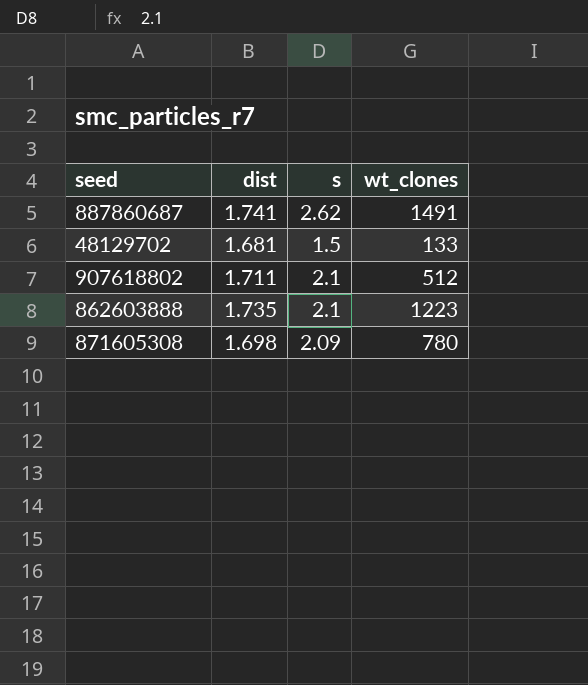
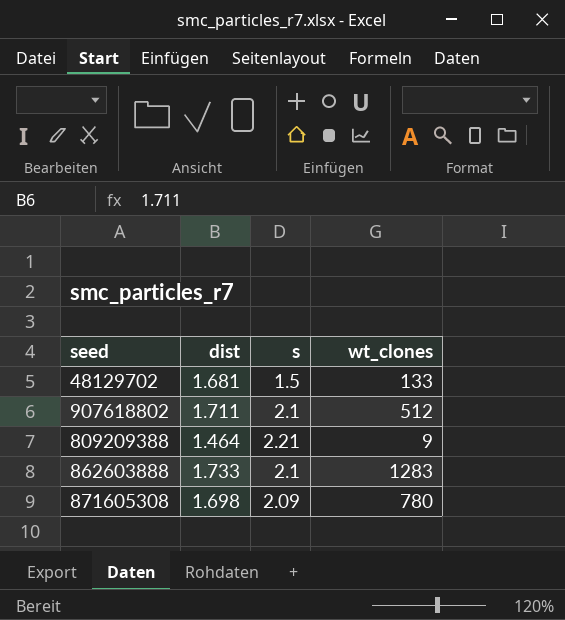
row 887860687: 1.741 | 2.62 | 1491 -> none
row 809209388: none -> 1.464 | 2.21 | 9
862603888 | dist: 1.735 -> 1.733
862603888 | wt_clones: 1223 -> 1283

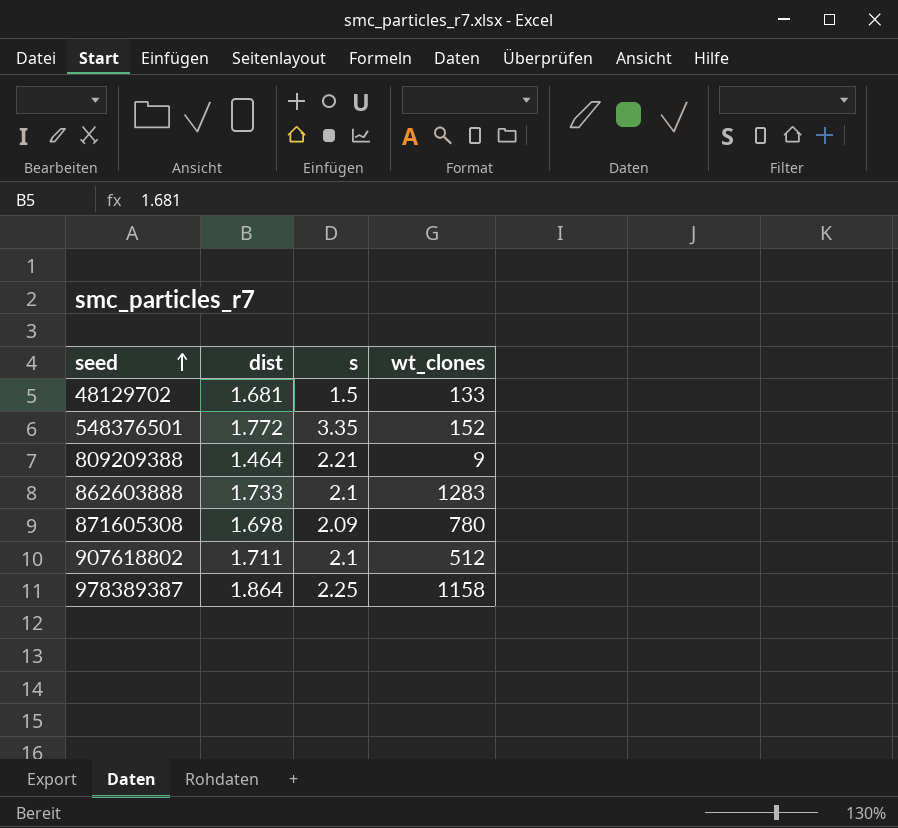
row order: none -> seed ascending
row 548376501: none -> 1.772 | 3.35 | 152
row 978389387: none -> 1.864 | 2.25 | 1158

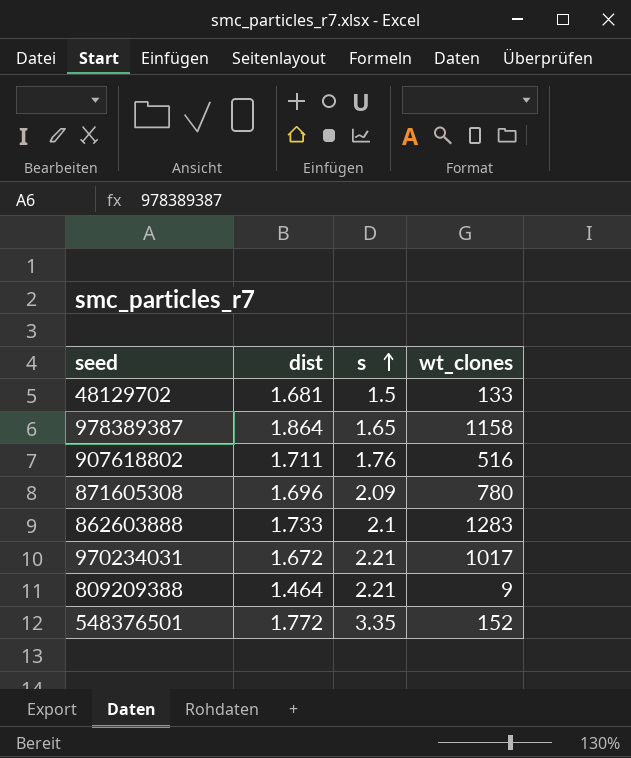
row order: seed ascending -> s ascending
978389387 | s: 2.25 -> 1.65
907618802 | s: 2.1 -> 1.76
907618802 | wt_clones: 512 -> 516
871605308 | dist: 1.698 -> 1.696
row 970234031: none -> 1.672 | 2.21 | 1017

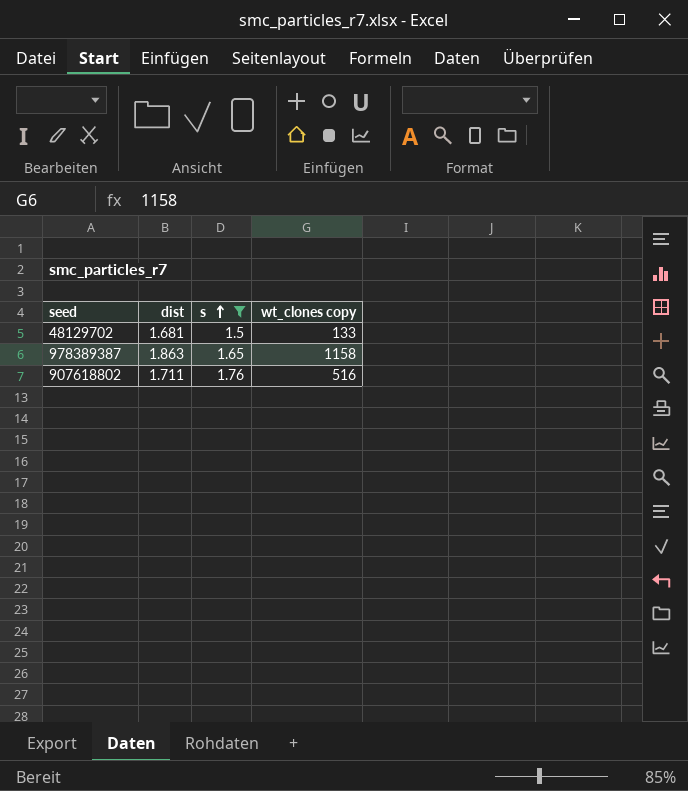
filter: none -> s <= 1.76
column name: wt_clones -> wt_clones copy
978389387 | dist: 1.864 -> 1.863

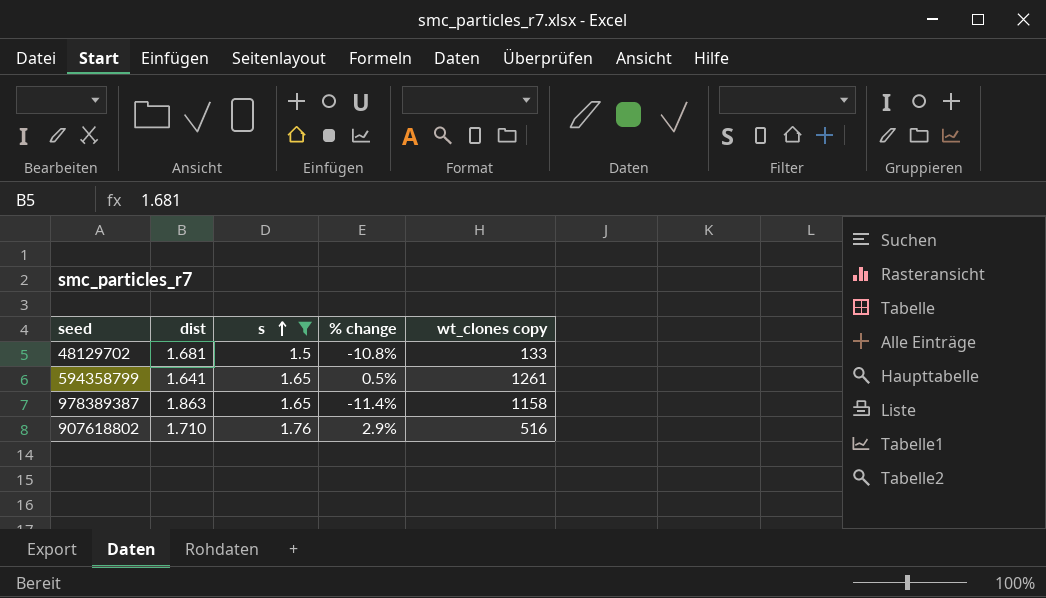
column % change | formula: none -> ([s] - [dist]) / [dist]
row 594358799: none -> 1.641 | 1.65 | 0.5% | 1261
907618802 | dist: 1.711 -> 1.710

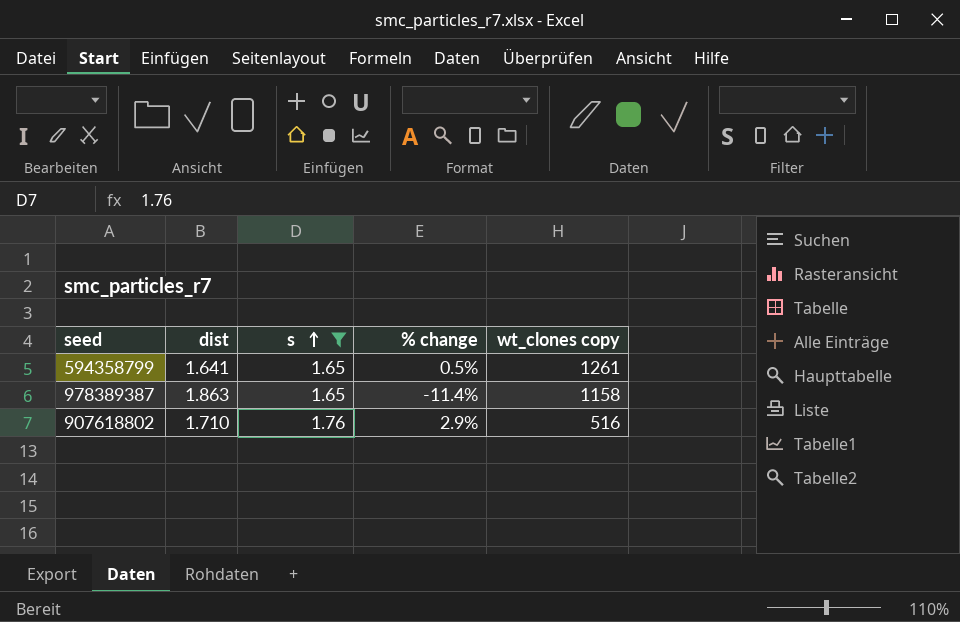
row 48129702: 1.681 | 1.5 | -10.8% | 133 -> none

